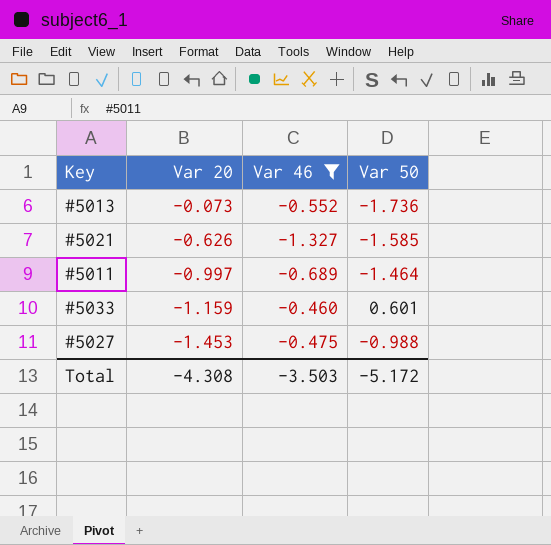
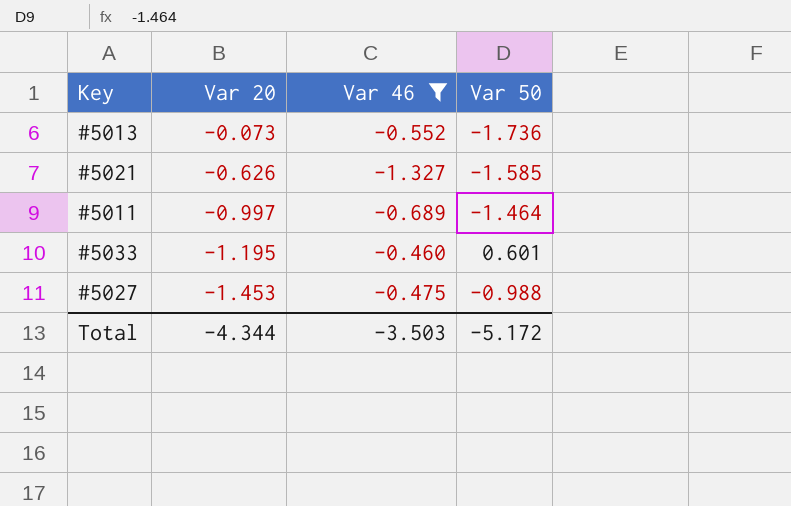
#5033 | Var 20: -1.159 -> -1.195
Total | Var 20: -4.308 -> -4.344

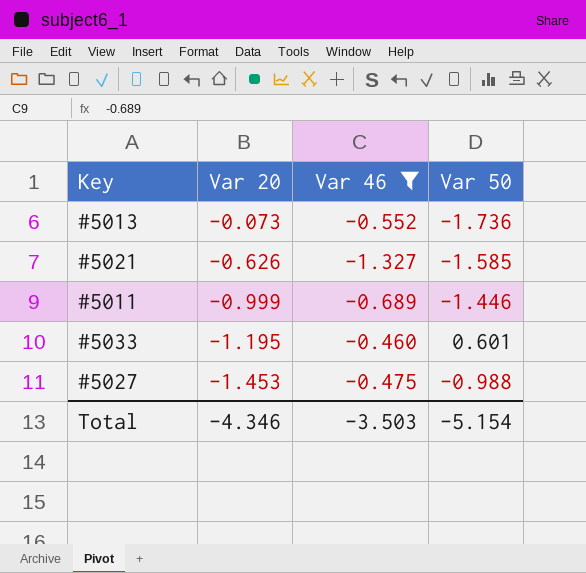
#5011 | Var 20: -0.997 -> -0.999
#5011 | Var 50: -1.464 -> -1.446
Total | Var 20: -4.344 -> -4.346
Total | Var 50: -5.172 -> -5.154

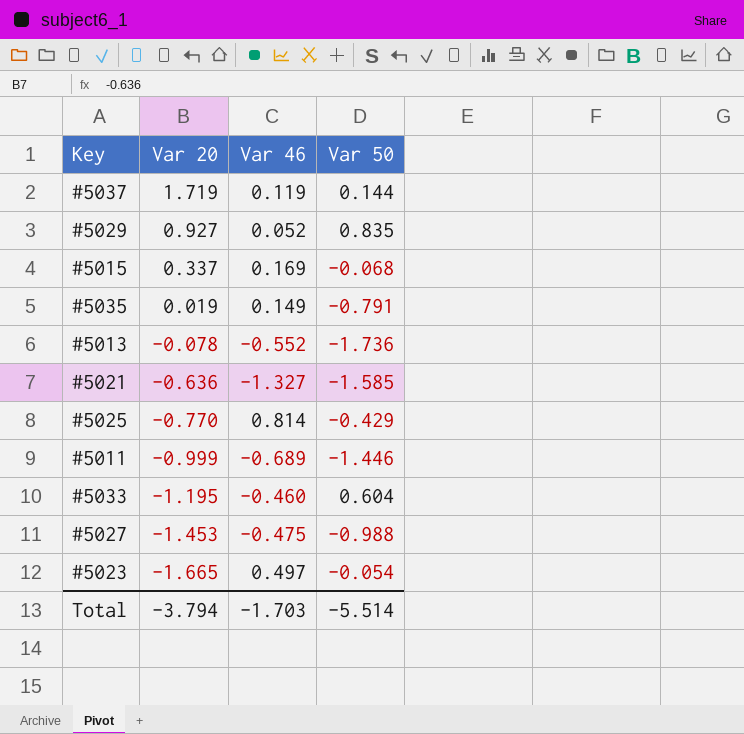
filter: Var 46 <= -0.460 -> none
#5013 | Var 20: -0.073 -> -0.078
#5021 | Var 20: -0.626 -> -0.636
#5033 | Var 50: 0.601 -> 0.604
Total | Var 20: -4.346 -> -3.794
Total | Var 46: -3.503 -> -1.703
Total | Var 50: -5.154 -> -5.514

